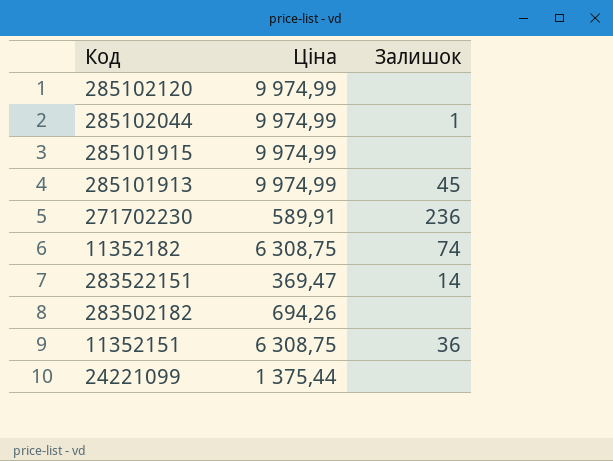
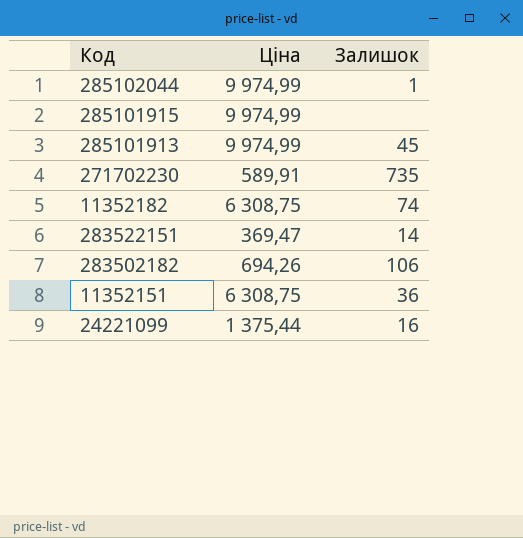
row 285102120: 9 974,99 | none -> none
271702230 | Залишок: 236 -> 735
283502182 | Залишок: none -> 106
24221099 | Залишок: none -> 16

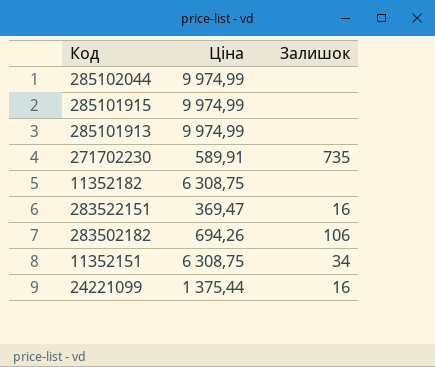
285102044 | Залишок: 1 -> none
285101913 | Залишок: 45 -> none
11352182 | Залишок: 74 -> none
283522151 | Залишок: 14 -> 16
11352151 | Залишок: 36 -> 34

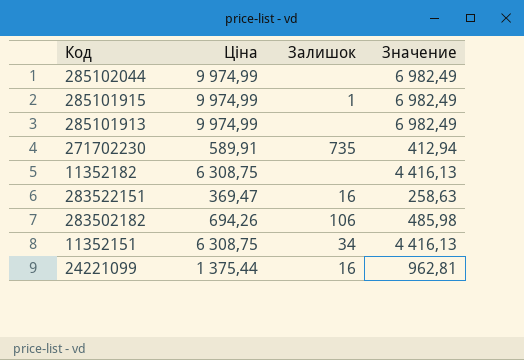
column Значение | formula: none -> [Ціна] * 0,7
285101915 | Залишок: none -> 1

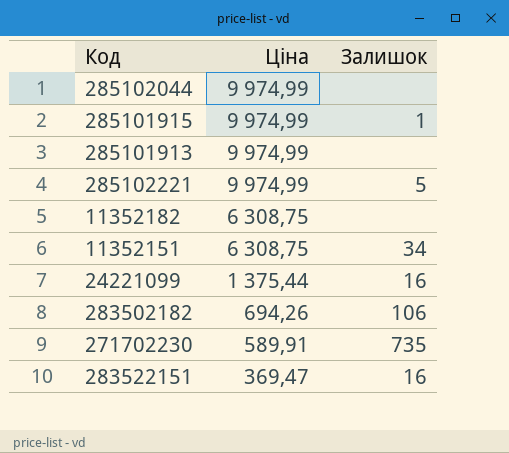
row order: none -> Ціна descending
column Значение | formula: [Ціна] * 0,7 -> none
row 285102221: none -> 9 974,99 | 5

